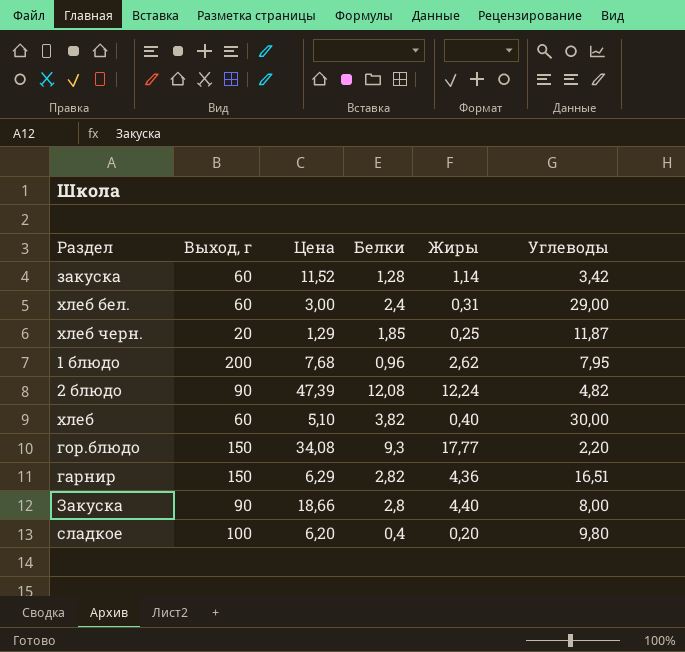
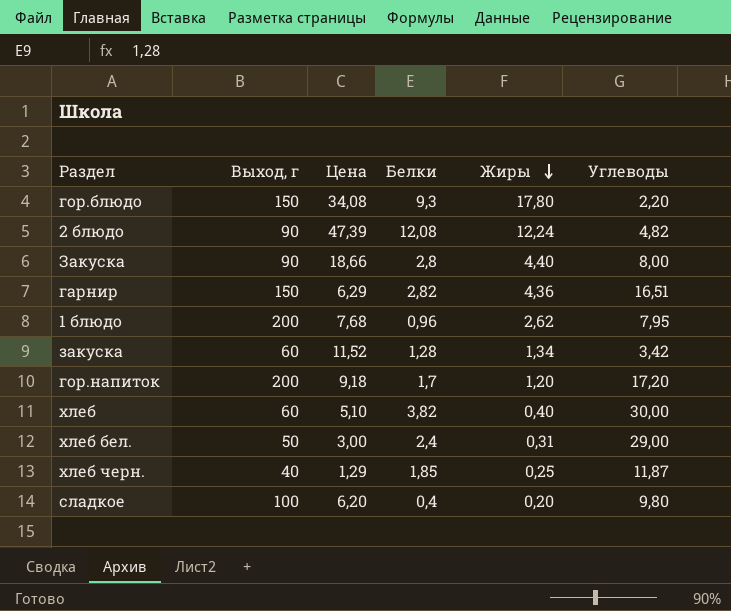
row order: none -> Жиры descending
гор.блюдо | Жиры: 17,77 -> 17,80
закуска | Жиры: 1,14 -> 1,34
row гор.напиток: none -> 200 | 9,18 | 1,7 | 1,20 | 17,20
хлеб бел. | Выход, г: 60 -> 50
хлеб черн. | Выход, г: 20 -> 40

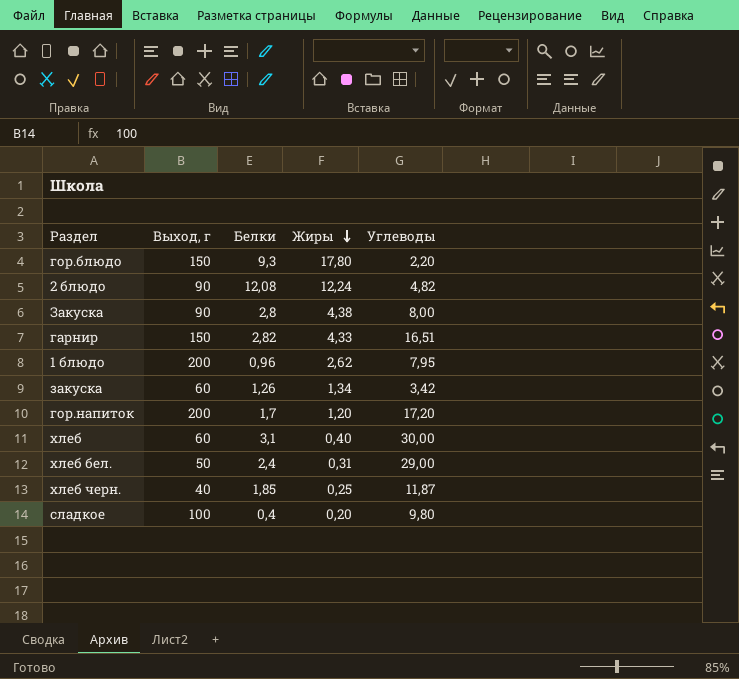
column Цена | position: 3 -> none
Закуска | Жиры: 4,40 -> 4,38
гарнир | Жиры: 4,36 -> 4,33
закуска | Белки: 1,28 -> 1,26
хлеб | Белки: 3,82 -> 3,1

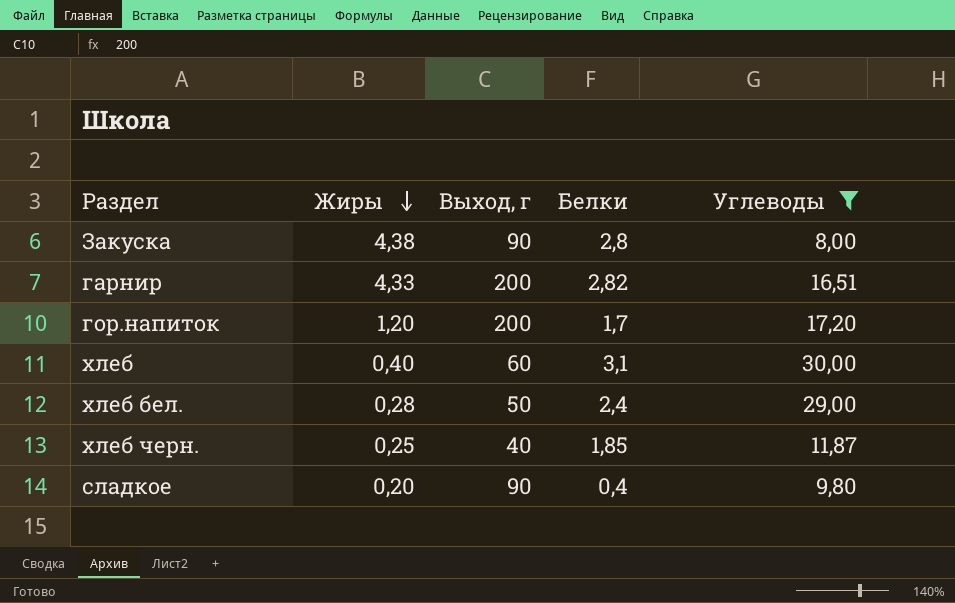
filter: none -> Углеводы >= 8,00
column Жиры | position: 4 -> 2
гарнир | Выход, г: 150 -> 200
хлеб бел. | Жиры: 0,31 -> 0,28
сладкое | Выход, г: 100 -> 90

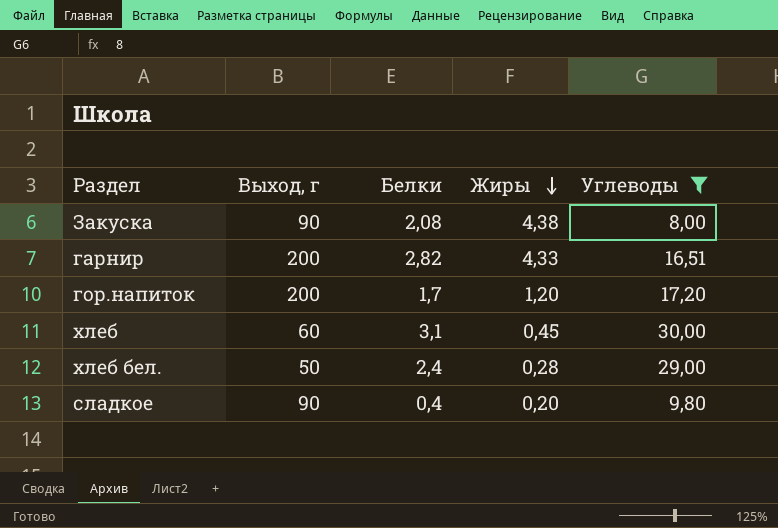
column Жиры | position: 2 -> 4
row хлеб черн.: 0,25 | 40 | 1,85 | 11,87 -> none
Закуска | Белки: 2,8 -> 2,08
хлеб | Жиры: 0,40 -> 0,45

